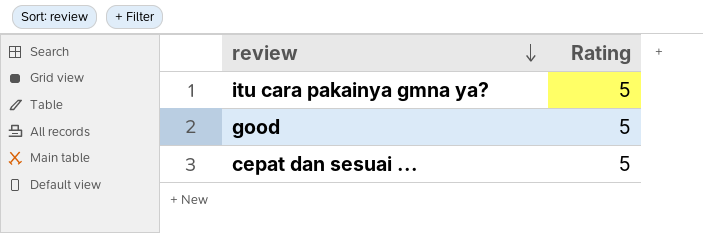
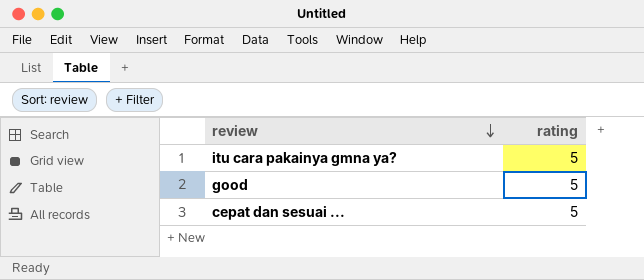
column name: Rating -> rating

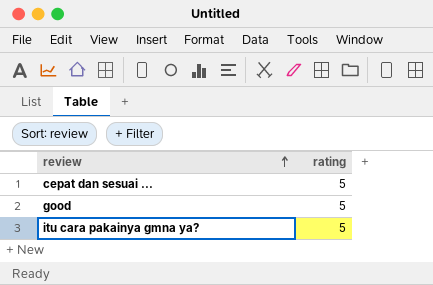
row order: review descending -> review ascending

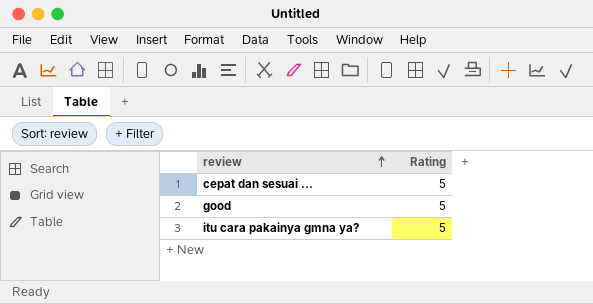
column name: rating -> Rating

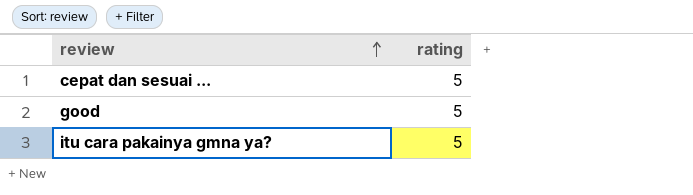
column name: Rating -> rating

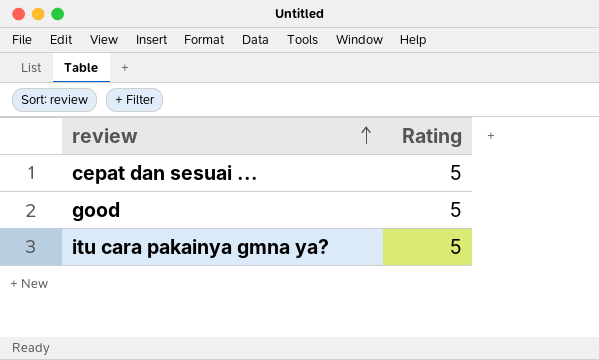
column name: rating -> Rating

